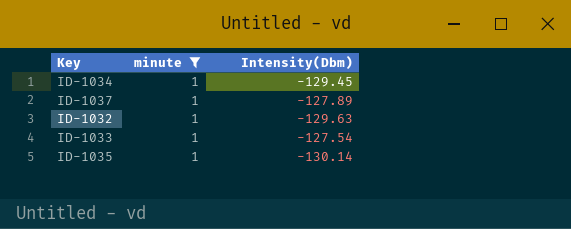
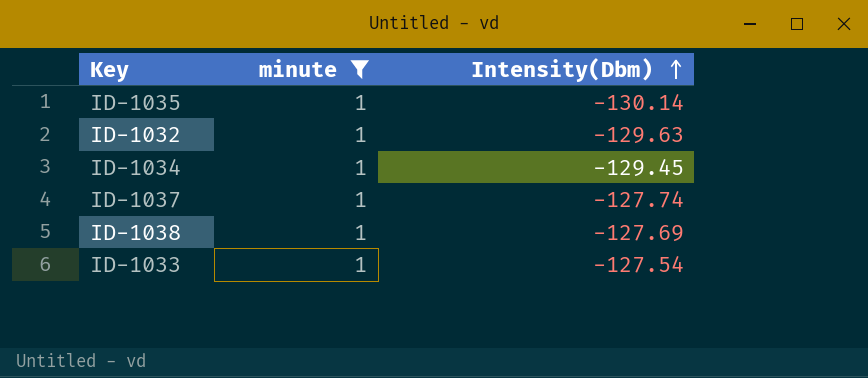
row order: none -> Intensity(Dbm) ascending
ID-1037 | Intensity(Dbm): -127.89 -> -127.74
row ID-1038: none -> 1 | -127.69

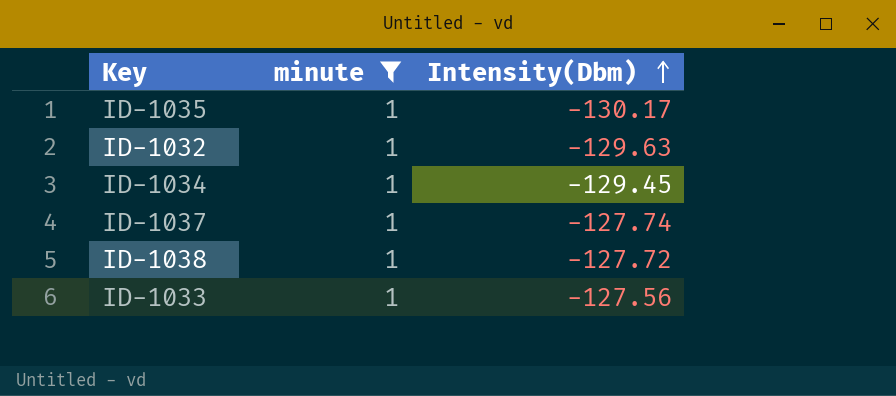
ID-1035 | Intensity(Dbm): -130.14 -> -130.17
ID-1038 | Intensity(Dbm): -127.69 -> -127.72
ID-1033 | Intensity(Dbm): -127.54 -> -127.56

